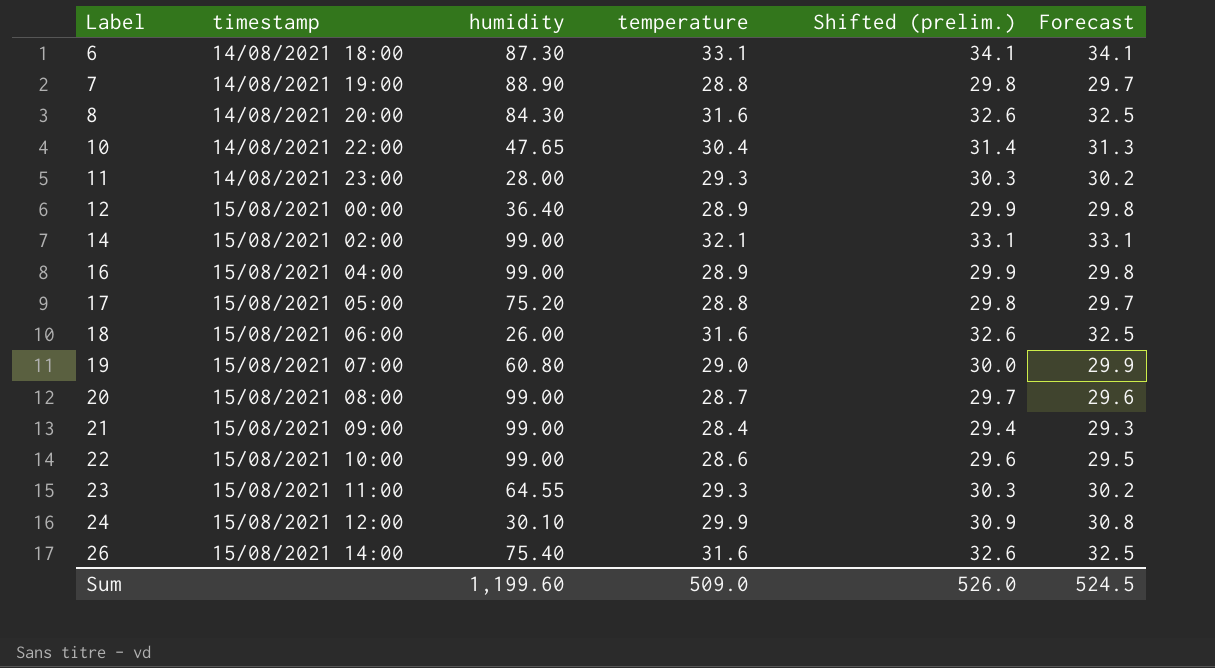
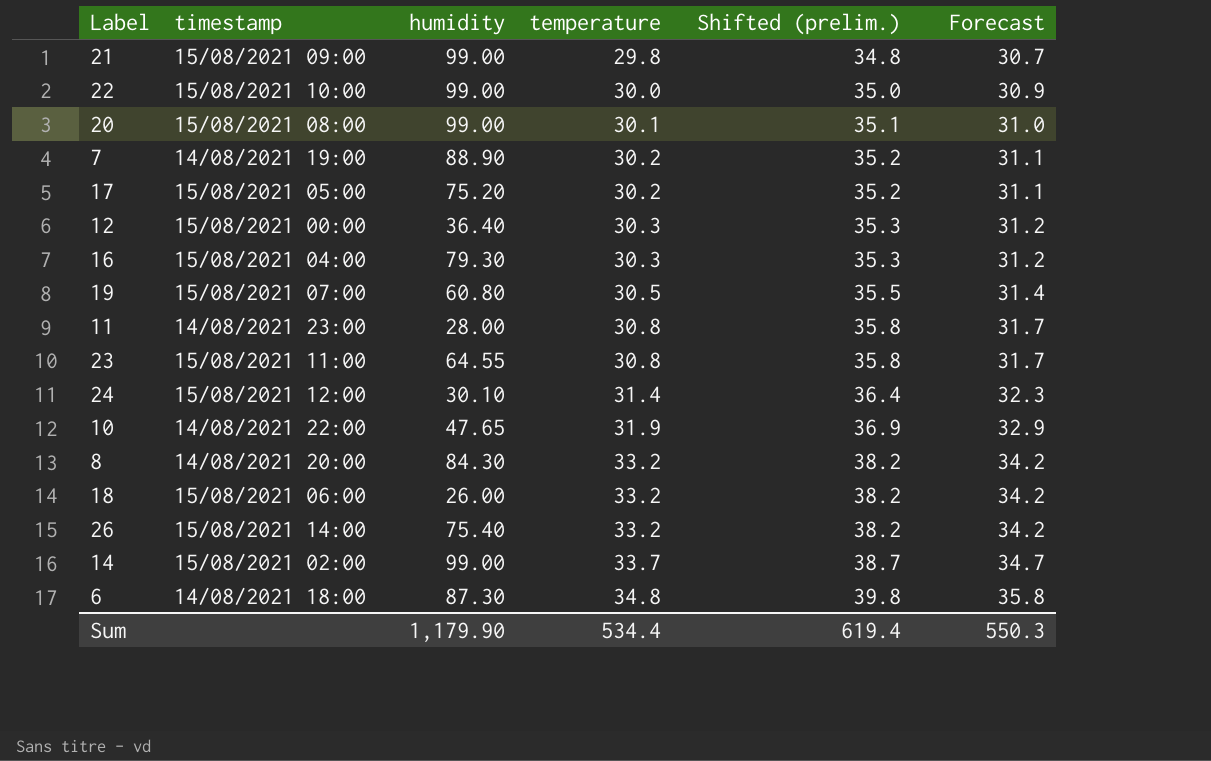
row order: Label ascending -> temperature ascending
column Shifted (prelim.) | formula: [temperature] + 1 -> [temperature] + 5
21 | temperature: 28.4 -> 29.8
21 | Forecast: 29.3 -> 30.7
22 | temperature: 28.6 -> 30.0
22 | Forecast: 29.5 -> 30.9
20 | temperature: 28.7 -> 30.1
20 | Forecast: 29.6 -> 31.0
7 | temperature: 28.8 -> 30.2
7 | Forecast: 29.7 -> 31.1
17 | temperature: 28.8 -> 30.2
17 | Forecast: 29.7 -> 31.1
12 | temperature: 28.9 -> 30.3
12 | Forecast: 29.8 -> 31.2
16 | humidity: 99.00 -> 79.30
16 | temperature: 28.9 -> 30.3
16 | Forecast: 29.8 -> 31.2
19 | temperature: 29.0 -> 30.5
19 | Forecast: 29.9 -> 31.4
11 | temperature: 29.3 -> 30.8
11 | Forecast: 30.2 -> 31.7
23 | temperature: 29.3 -> 30.8
23 | Forecast: 30.2 -> 31.7
24 | temperature: 29.9 -> 31.4
24 | Forecast: 30.8 -> 32.3
10 | temperature: 30.4 -> 31.9
10 | Forecast: 31.3 -> 32.9
8 | temperature: 31.6 -> 33.2
8 | Forecast: 32.5 -> 34.2
18 | temperature: 31.6 -> 33.2
18 | Forecast: 32.5 -> 34.2
26 | temperature: 31.6 -> 33.2
26 | Forecast: 32.5 -> 34.2
14 | temperature: 32.1 -> 33.7
14 | Forecast: 33.1 -> 34.7
6 | temperature: 33.1 -> 34.8
6 | Forecast: 34.1 -> 35.8
Sum | humidity: 1,199.60 -> 1,179.90
Sum | temperature: 509.0 -> 534.4
Sum | Shifted (prelim.): 526.0 -> 619.4
Sum | Forecast: 524.5 -> 550.3

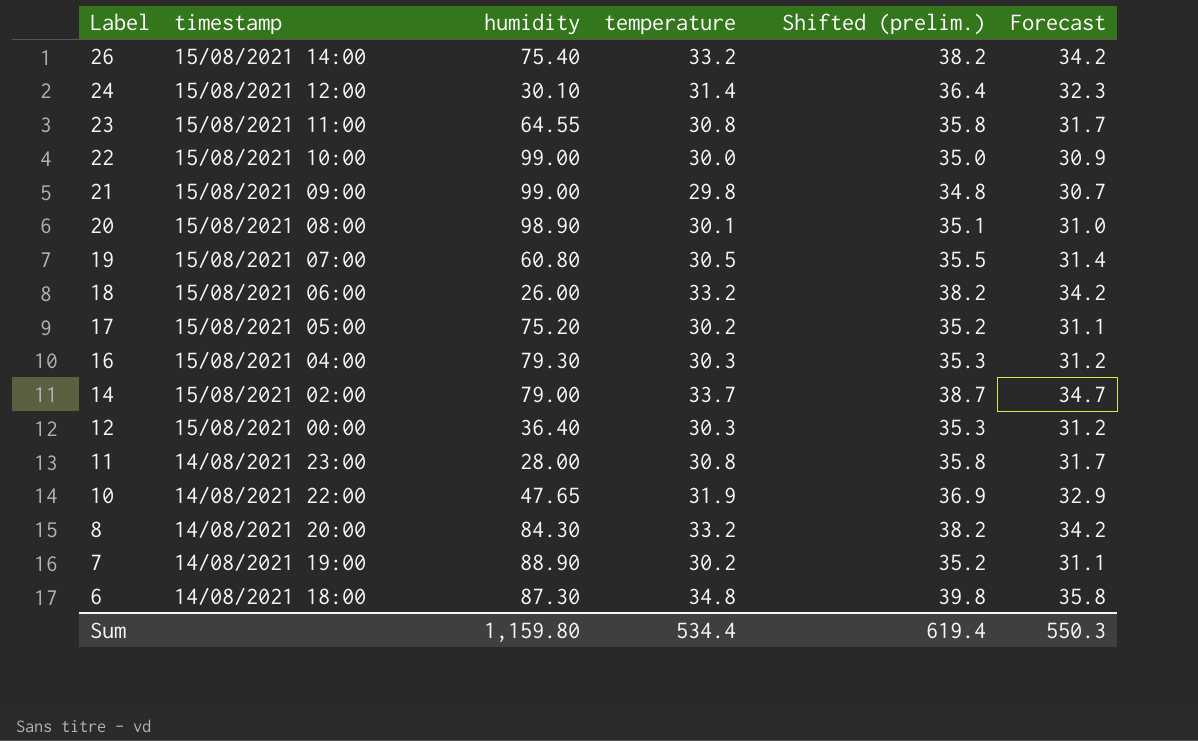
row order: temperature ascending -> Label descending
20 | humidity: 99.00 -> 98.90
14 | humidity: 99.00 -> 79.00
Sum | humidity: 1,179.90 -> 1,159.80

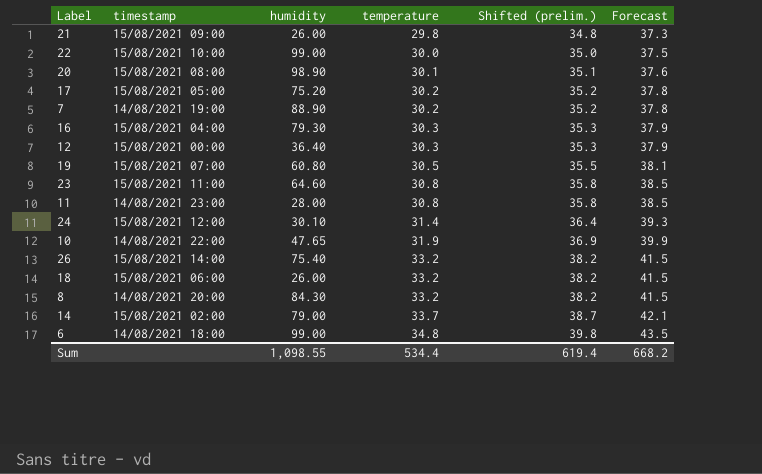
row order: Label descending -> temperature ascending
column Forecast | formula: [temperature] * 1.03 -> [temperature] * 1.25
21 | humidity: 99.00 -> 26.00
23 | humidity: 64.55 -> 64.60
6 | humidity: 87.30 -> 99.00
Sum | humidity: 1,159.80 -> 1,098.55
Sum | Forecast: 550.3 -> 668.2

